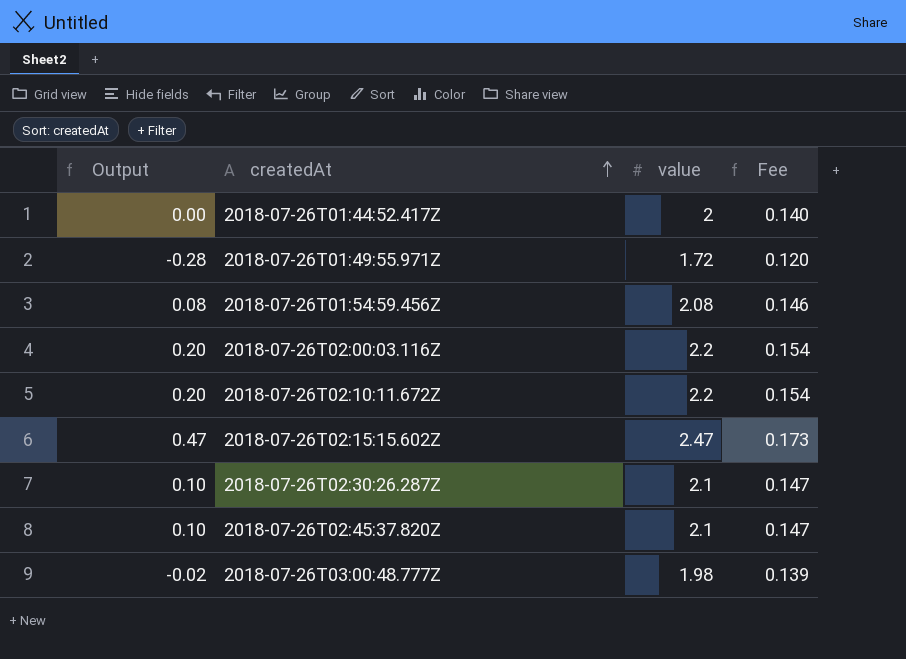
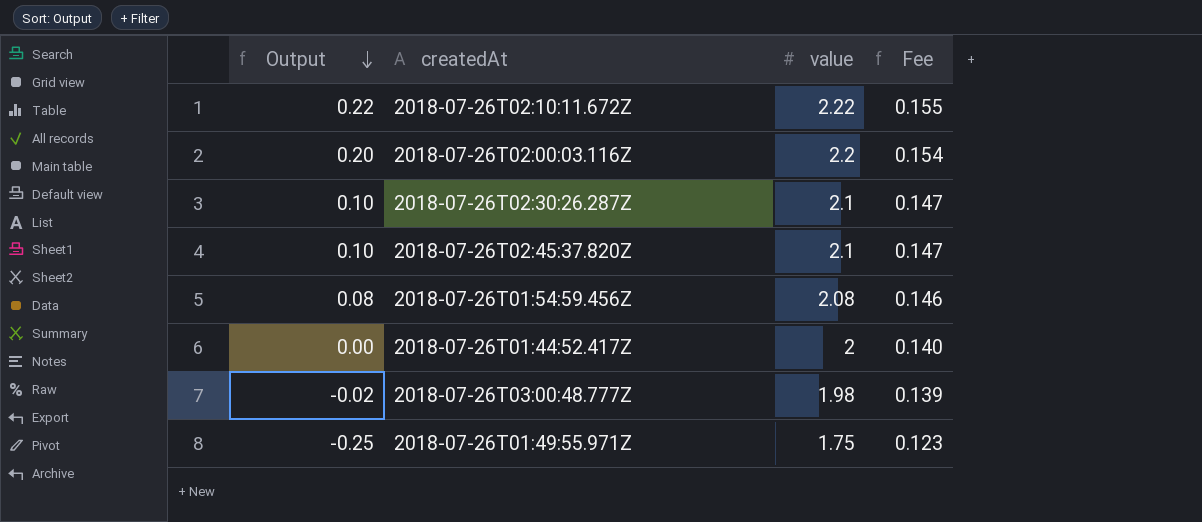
row order: createdAt ascending -> Output descending
row 2018-07-26T02:15:15.602Z: 0.47 | 2.47 | 0.173 -> none
2018-07-26T02:10:11.672Z | Output: 0.20 -> 0.22
2018-07-26T02:10:11.672Z | value: 2.2 -> 2.22
2018-07-26T02:10:11.672Z | Fee: 0.154 -> 0.155
2018-07-26T01:49:55.971Z | Output: -0.28 -> -0.25
2018-07-26T01:49:55.971Z | value: 1.72 -> 1.75
2018-07-26T01:49:55.971Z | Fee: 0.120 -> 0.123

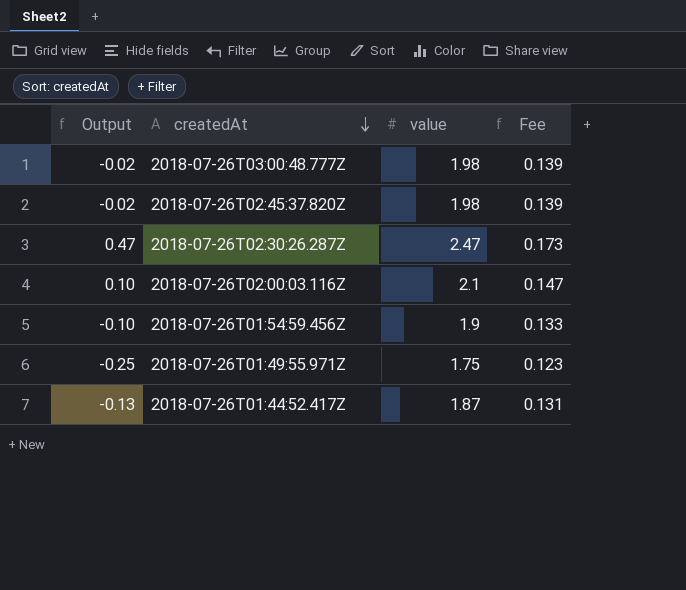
row order: Output descending -> createdAt descending
row 2018-07-26T02:10:11.672Z: 0.22 | 2.22 | 0.155 -> none
2018-07-26T02:45:37.820Z | Output: 0.10 -> -0.02
2018-07-26T02:45:37.820Z | value: 2.1 -> 1.98
2018-07-26T02:45:37.820Z | Fee: 0.147 -> 0.139
2018-07-26T02:30:26.287Z | Output: 0.10 -> 0.47
2018-07-26T02:30:26.287Z | value: 2.1 -> 2.47
2018-07-26T02:30:26.287Z | Fee: 0.147 -> 0.173
2018-07-26T02:00:03.116Z | Output: 0.20 -> 0.10
2018-07-26T02:00:03.116Z | value: 2.2 -> 2.1
2018-07-26T02:00:03.116Z | Fee: 0.154 -> 0.147
2018-07-26T01:54:59.456Z | Output: 0.08 -> -0.10
2018-07-26T01:54:59.456Z | value: 2.08 -> 1.9
2018-07-26T01:54:59.456Z | Fee: 0.146 -> 0.133
2018-07-26T01:44:52.417Z | Output: 0.00 -> -0.13
2018-07-26T01:44:52.417Z | value: 2 -> 1.87
2018-07-26T01:44:52.417Z | Fee: 0.140 -> 0.131

